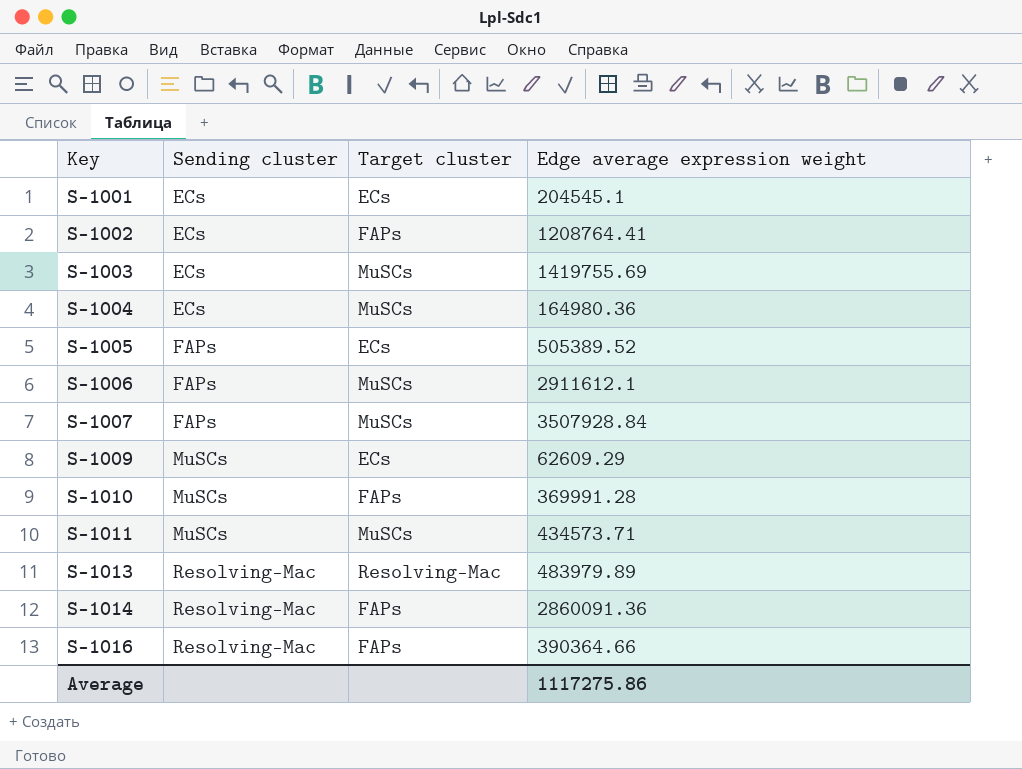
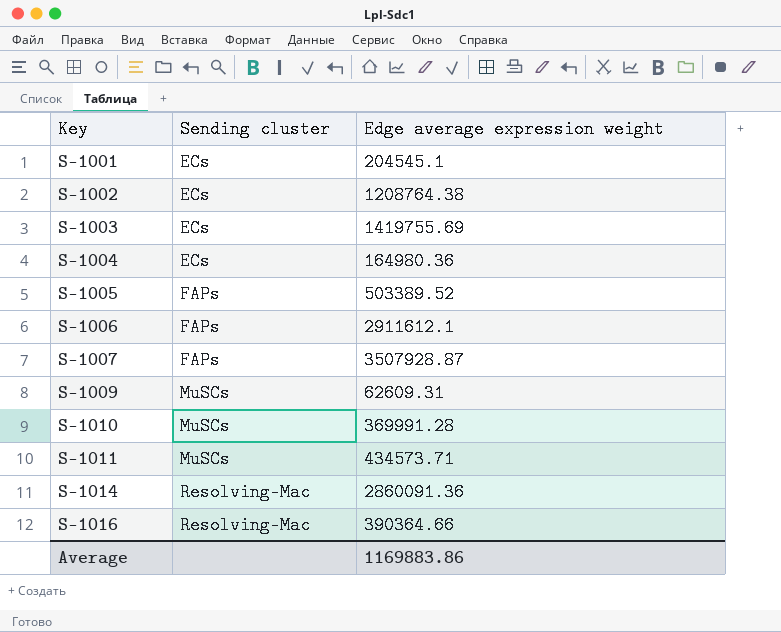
column Target cluster | position: 3 -> none
row S-1013: Resolving-Mac | Resolving-Mac | 483979.89 -> none
S-1002 | Edge average expression weight: 1208764.41 -> 1208764.38
S-1005 | Edge average expression weight: 505389.52 -> 503389.52
S-1007 | Edge average expression weight: 3507928.84 -> 3507928.87
S-1009 | Edge average expression weight: 62609.29 -> 62609.31
Average | Edge average expression weight: 1117275.86 -> 1169883.86

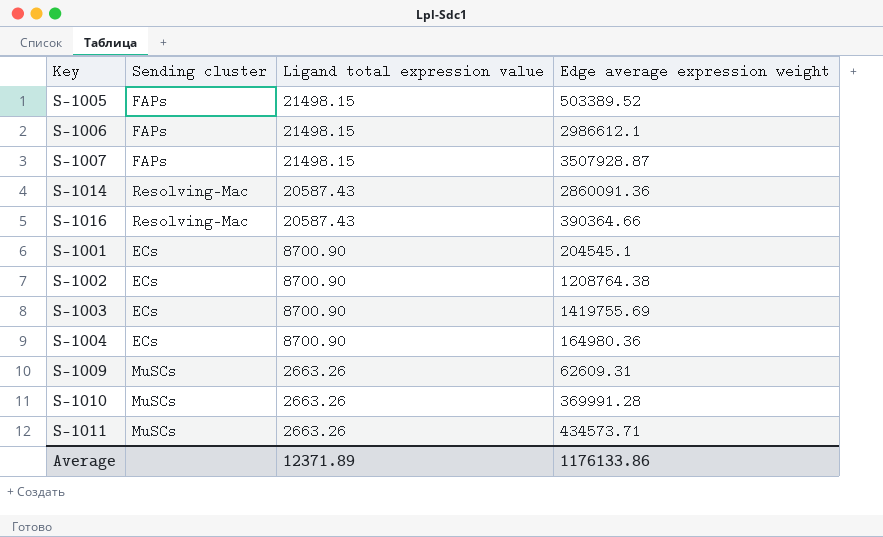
row order: Key ascending -> Ligand total expression value descending
column Ligand total expression value | position: none -> 3
S-1006 | Edge average expression weight: 2911612.1 -> 2986612.1
Average | Edge average expression weight: 1169883.86 -> 1176133.86

